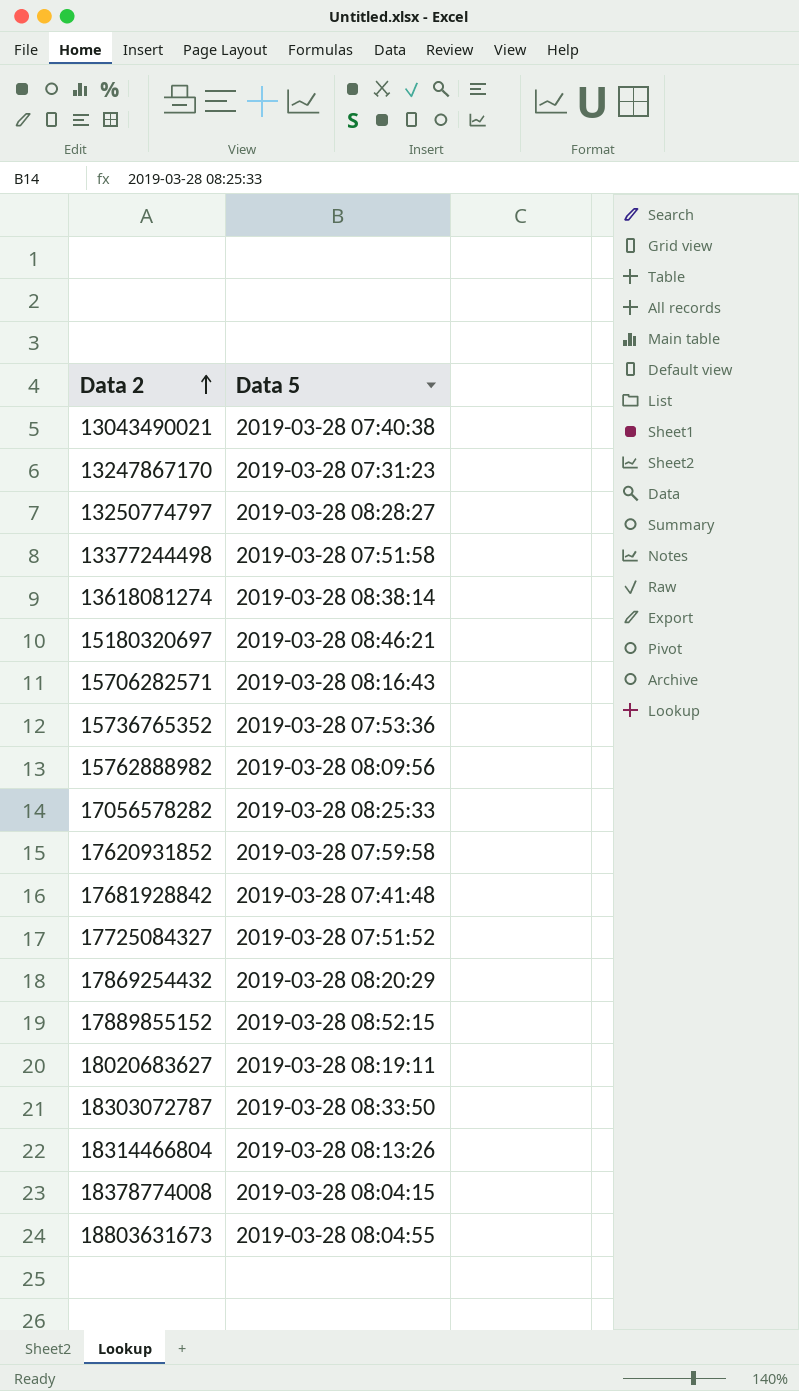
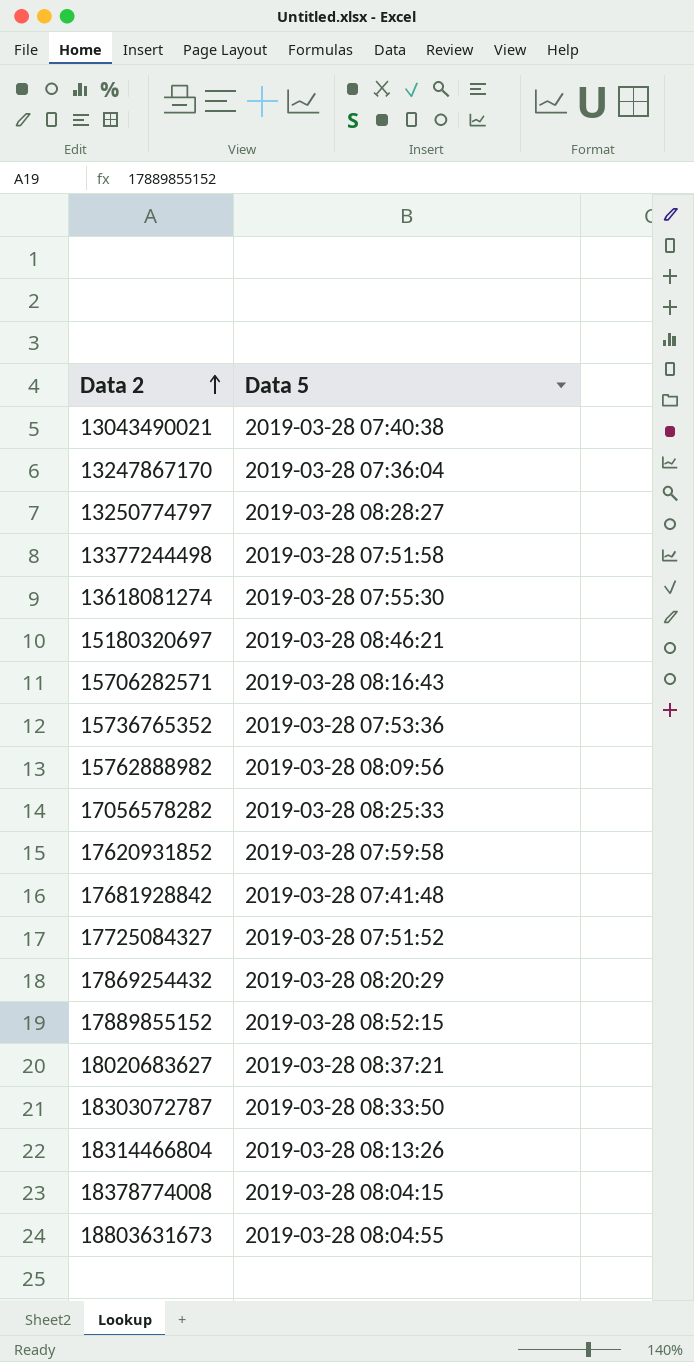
13247867170 | Data 5: 2019-03-28 07:31:23 -> 2019-03-28 07:36:04
13618081274 | Data 5: 2019-03-28 08:38:14 -> 2019-03-28 07:55:30
18020683627 | Data 5: 2019-03-28 08:19:11 -> 2019-03-28 08:37:21

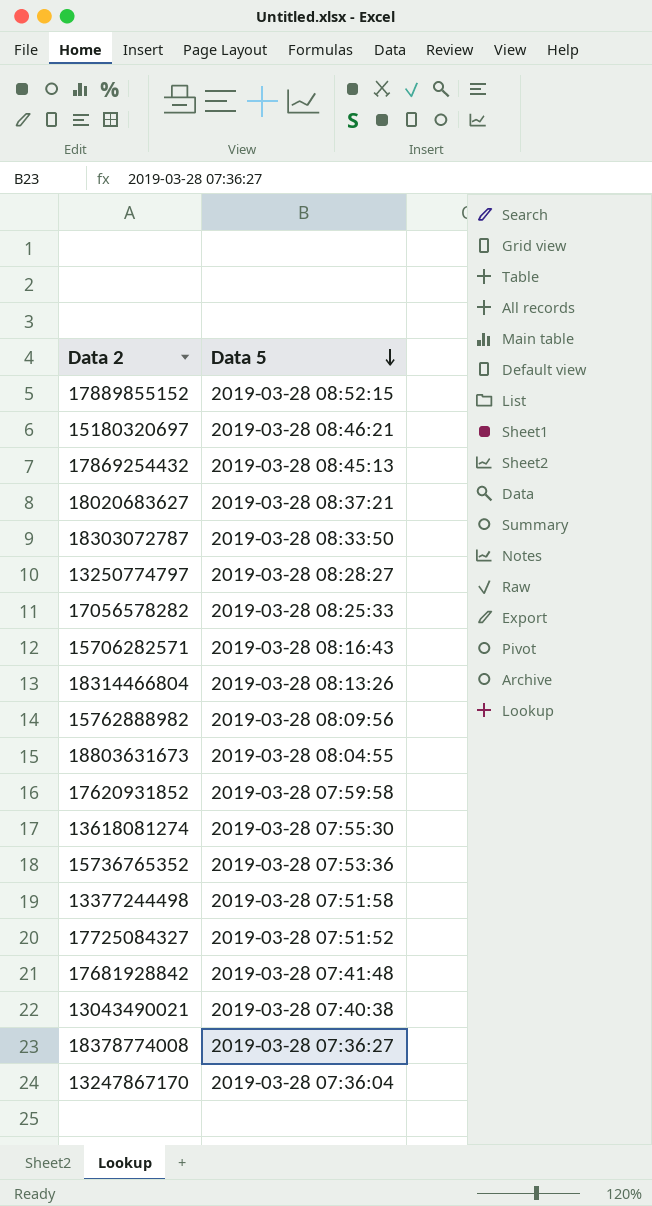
row order: Data 2 ascending -> Data 5 descending
17869254432 | Data 5: 2019-03-28 08:20:29 -> 2019-03-28 08:45:13
18378774008 | Data 5: 2019-03-28 08:04:15 -> 2019-03-28 07:36:27

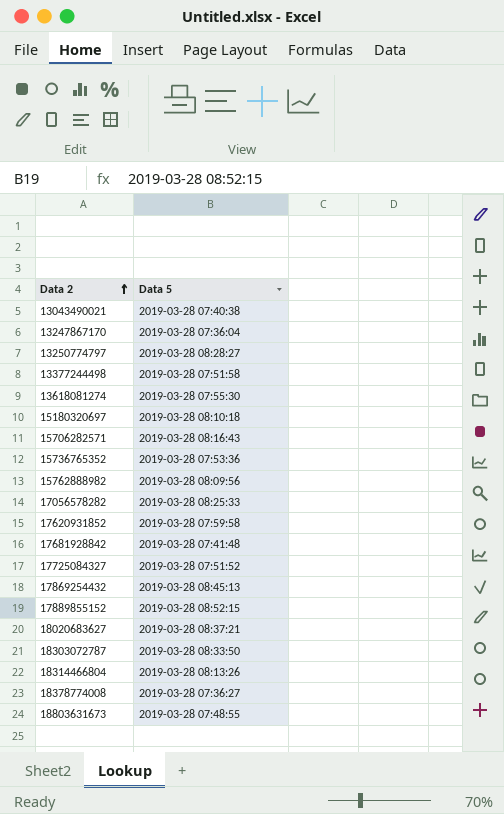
row order: Data 5 descending -> Data 2 ascending
15180320697 | Data 5: 2019-03-28 08:46:21 -> 2019-03-28 08:10:18
18803631673 | Data 5: 2019-03-28 08:04:55 -> 2019-03-28 07:48:55

